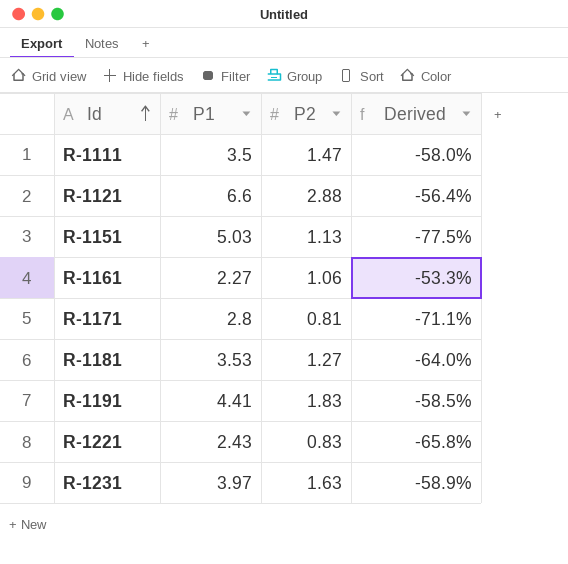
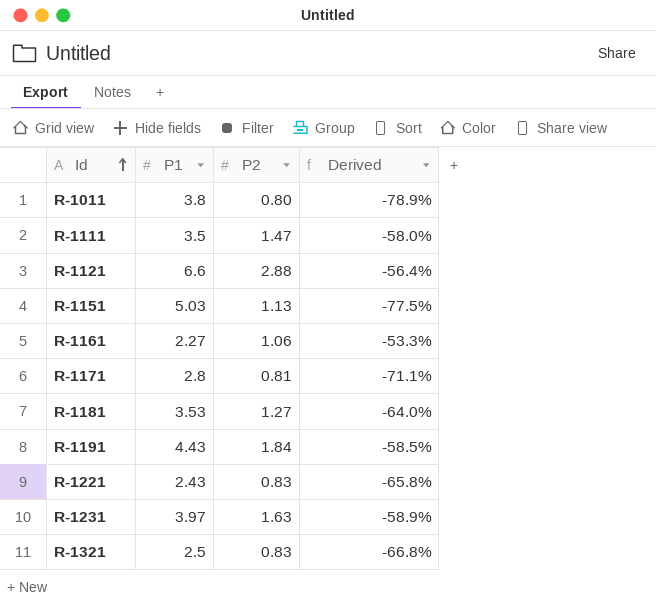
row R-1011: none -> 3.8 | 0.80 | -78.9%
R-1191 | P1: 4.41 -> 4.43
R-1191 | P2: 1.83 -> 1.84
row R-1321: none -> 2.5 | 0.83 | -66.8%

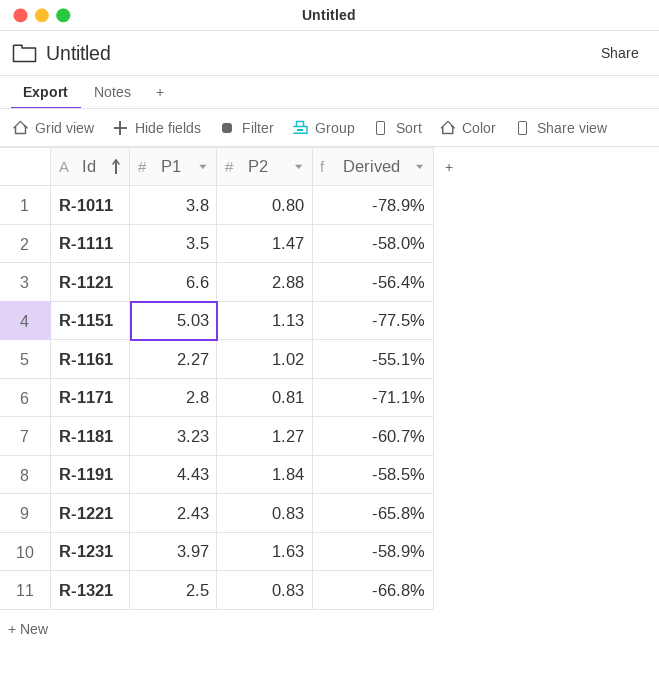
R-1161 | P2: 1.06 -> 1.02
R-1161 | Derived: -53.3% -> -55.1%
R-1181 | P1: 3.53 -> 3.23
R-1181 | Derived: -64.0% -> -60.7%

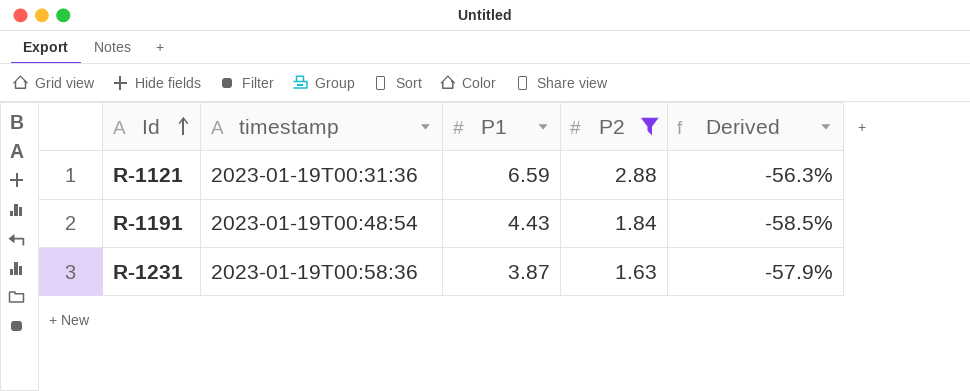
filter: none -> P2 >= 1.63
column timestamp | position: none -> 2
R-1121 | P1: 6.6 -> 6.59
R-1121 | Derived: -56.4% -> -56.3%
R-1231 | P1: 3.97 -> 3.87
R-1231 | Derived: -58.9% -> -57.9%

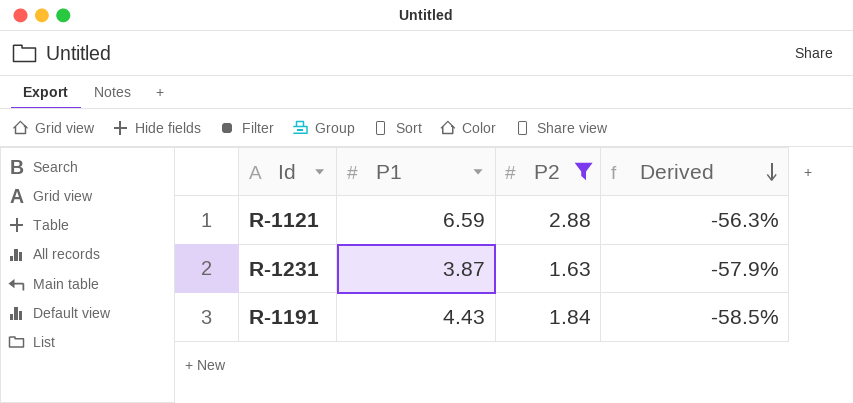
row order: Id ascending -> Derived descending
column timestamp | position: 2 -> none

